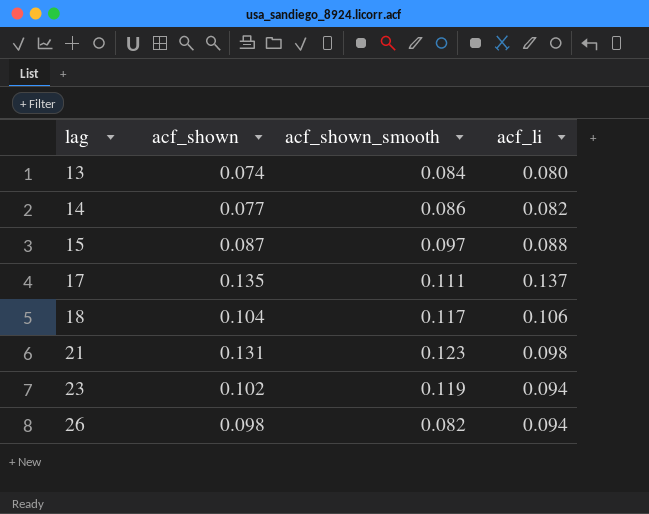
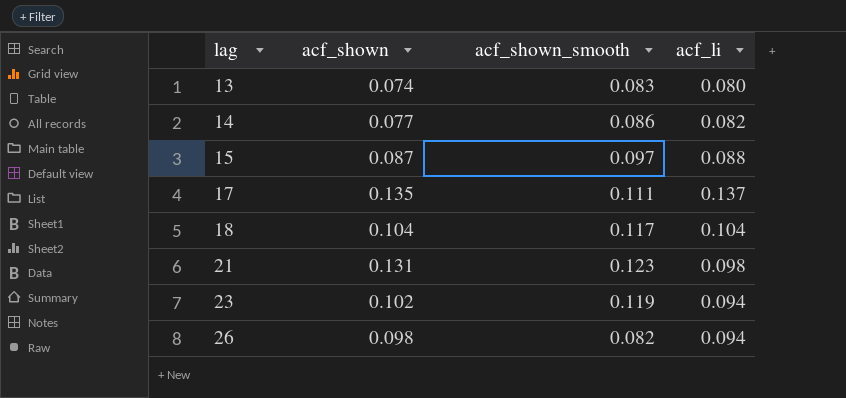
13 | acf_shown_smooth: 0.084 -> 0.083
18 | acf_li: 0.106 -> 0.104

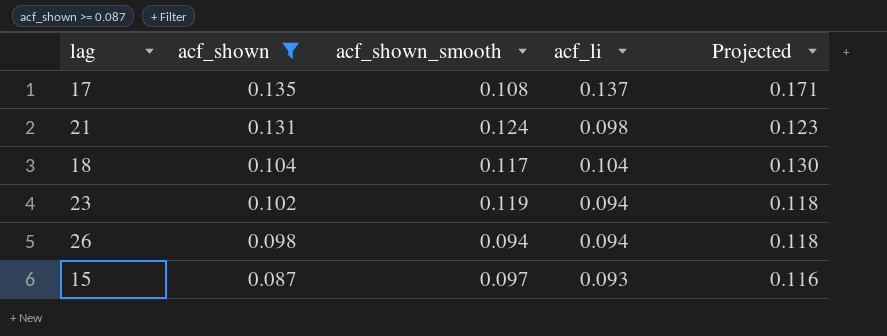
filter: none -> acf_shown >= 0.087
row order: lag ascending -> acf_shown descending
column Projected | formula: none -> [acf_li] * 1.25
17 | acf_shown_smooth: 0.111 -> 0.108
21 | acf_shown_smooth: 0.123 -> 0.124
26 | acf_shown_smooth: 0.082 -> 0.094
15 | acf_li: 0.088 -> 0.093

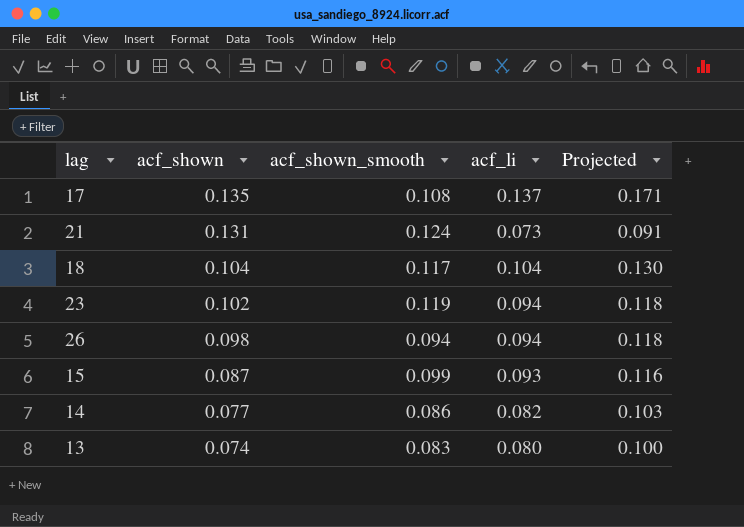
filter: acf_shown >= 0.087 -> none
21 | acf_li: 0.098 -> 0.073
21 | Projected: 0.123 -> 0.091
15 | acf_shown_smooth: 0.097 -> 0.099

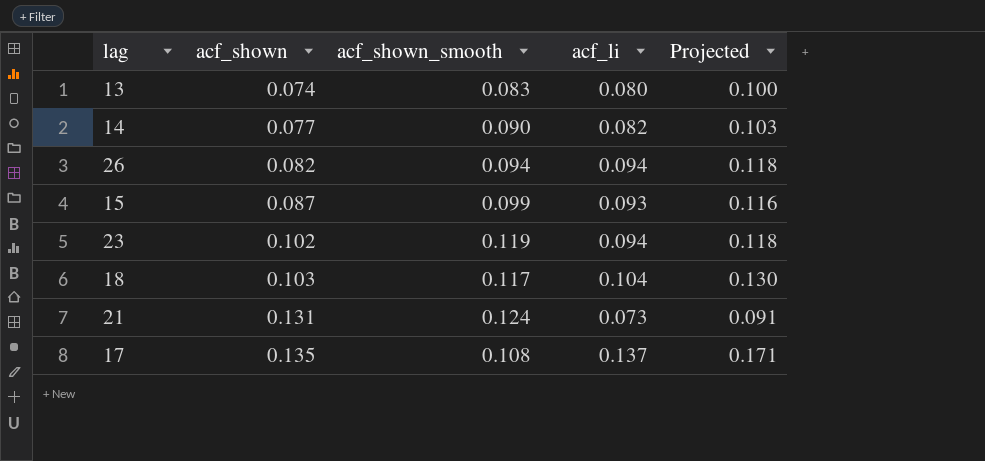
row order: acf_shown descending -> acf_shown ascending
14 | acf_shown_smooth: 0.086 -> 0.090
26 | acf_shown: 0.098 -> 0.082
18 | acf_shown: 0.104 -> 0.103

